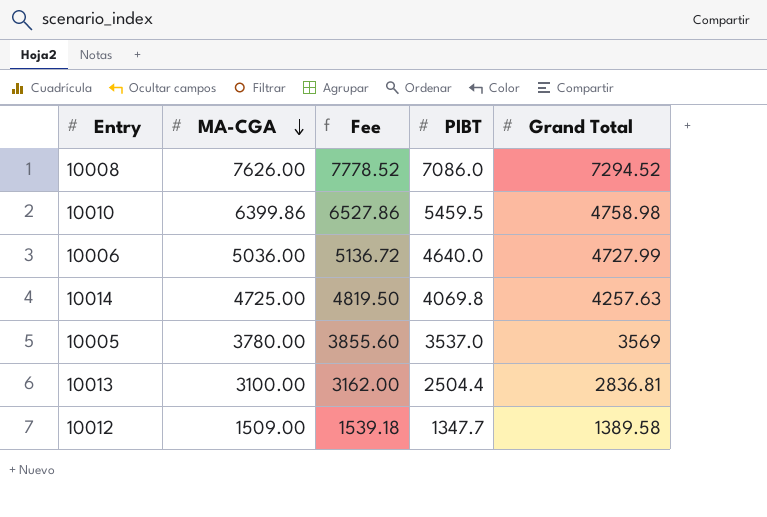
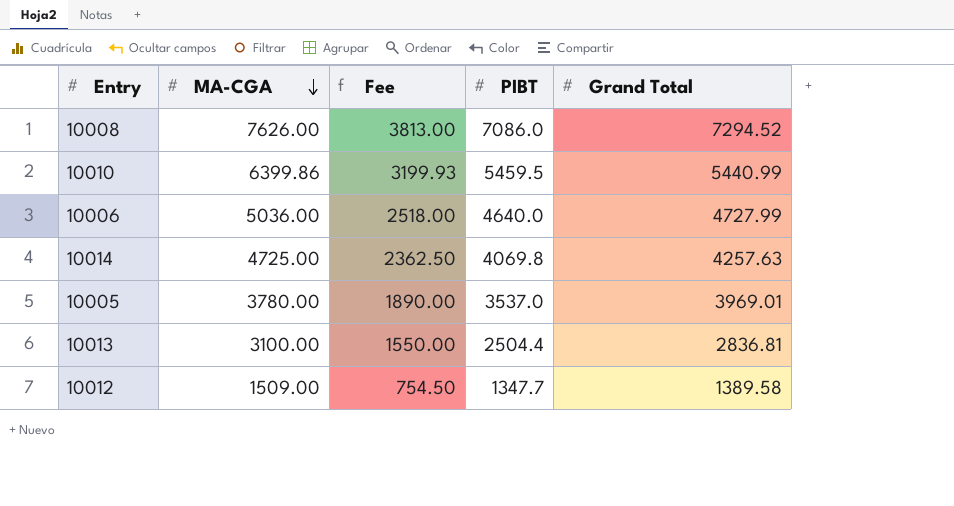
column Fee | formula: [MA-CGA] * 1.02 -> [MA-CGA] * 0.5
10010 | Grand Total: 4758.98 -> 5440.99
10005 | Grand Total: 3569 -> 3969.01

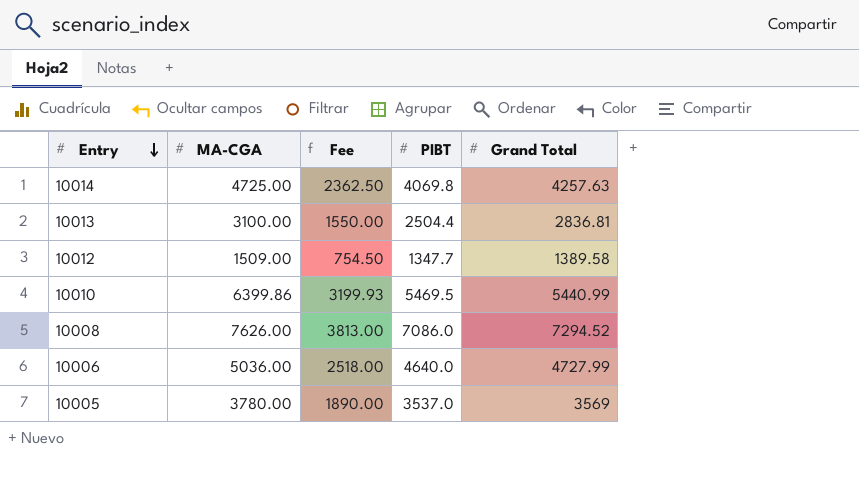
row order: MA-CGA descending -> Entry descending
10010 | PIBT: 5459.5 -> 5469.5
10005 | Grand Total: 3969.01 -> 3569

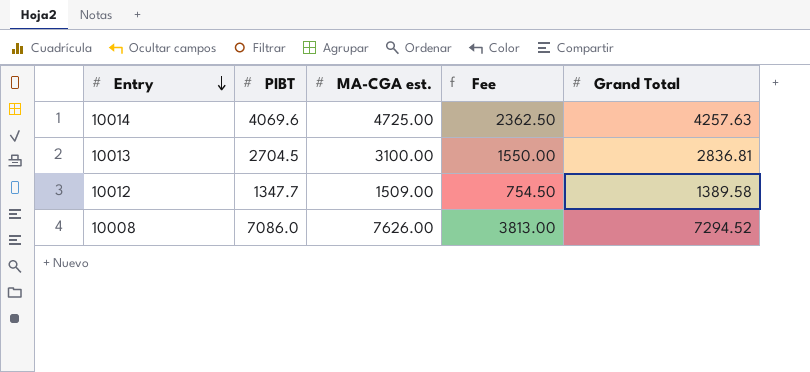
column PIBT | position: 4 -> 2
column name: MA-CGA -> MA-CGA est.
row 10010: 6399.86 | 3199.93 | 5469.5 | 5440.99 -> none
row 10006: 5036.00 | 2518.00 | 4640.0 | 4727.99 -> none
row 10005: 3780.00 | 1890.00 | 3537.0 | 3569 -> none
10014 | PIBT: 4069.8 -> 4069.6
10013 | PIBT: 2504.4 -> 2704.5

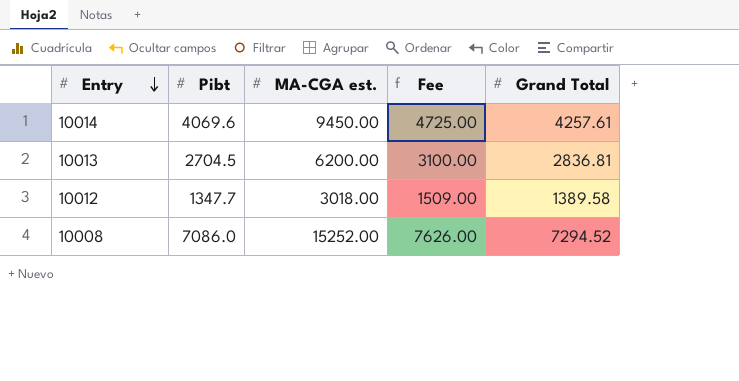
column name: PIBT -> Pibt
10014 | MA-CGA est.: 4725.00 -> 9450.00
10014 | Fee: 2362.50 -> 4725.00
10014 | Grand Total: 4257.63 -> 4257.61
10013 | MA-CGA est.: 3100.00 -> 6200.00
10013 | Fee: 1550.00 -> 3100.00
10012 | MA-CGA est.: 1509.00 -> 3018.00
10012 | Fee: 754.50 -> 1509.00
10008 | MA-CGA est.: 7626.00 -> 15252.00
10008 | Fee: 3813.00 -> 7626.00

